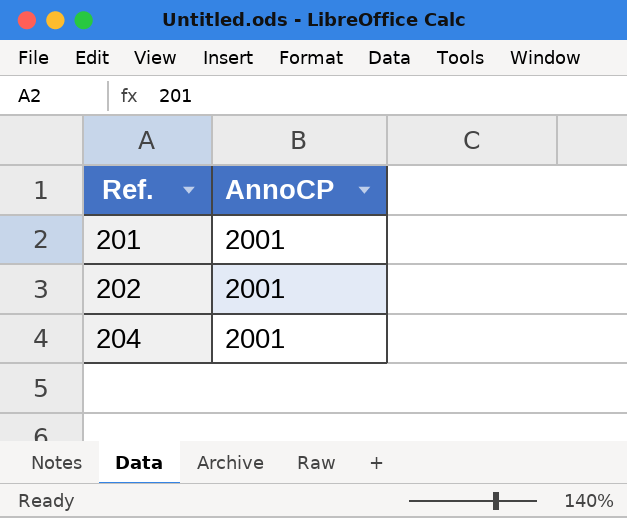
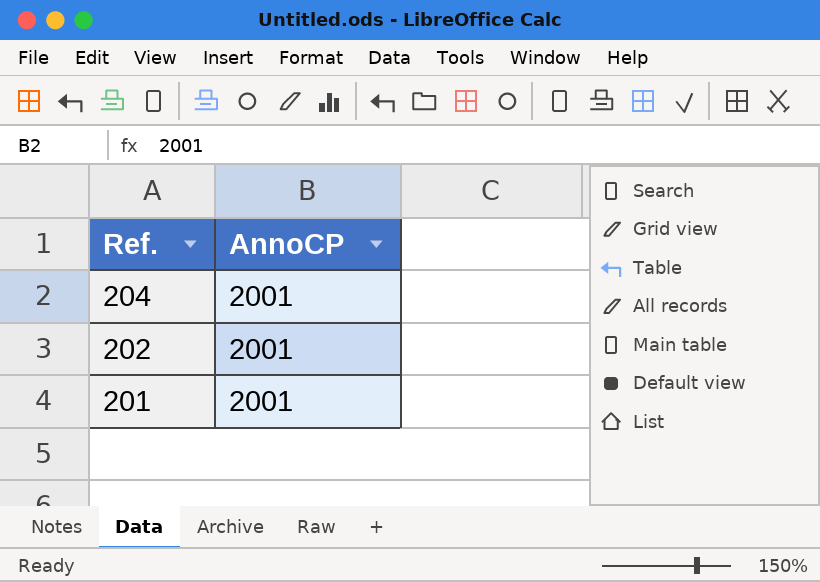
row order: Ref. ascending -> Ref. descending

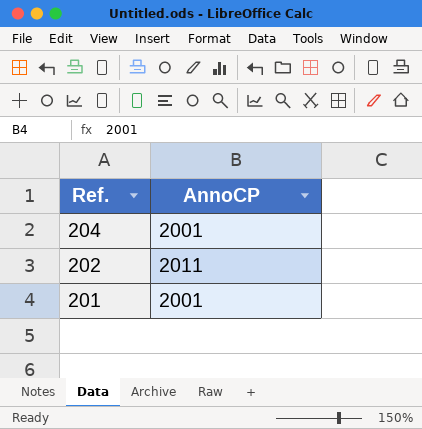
202 | AnnoCP: 2001 -> 2011

